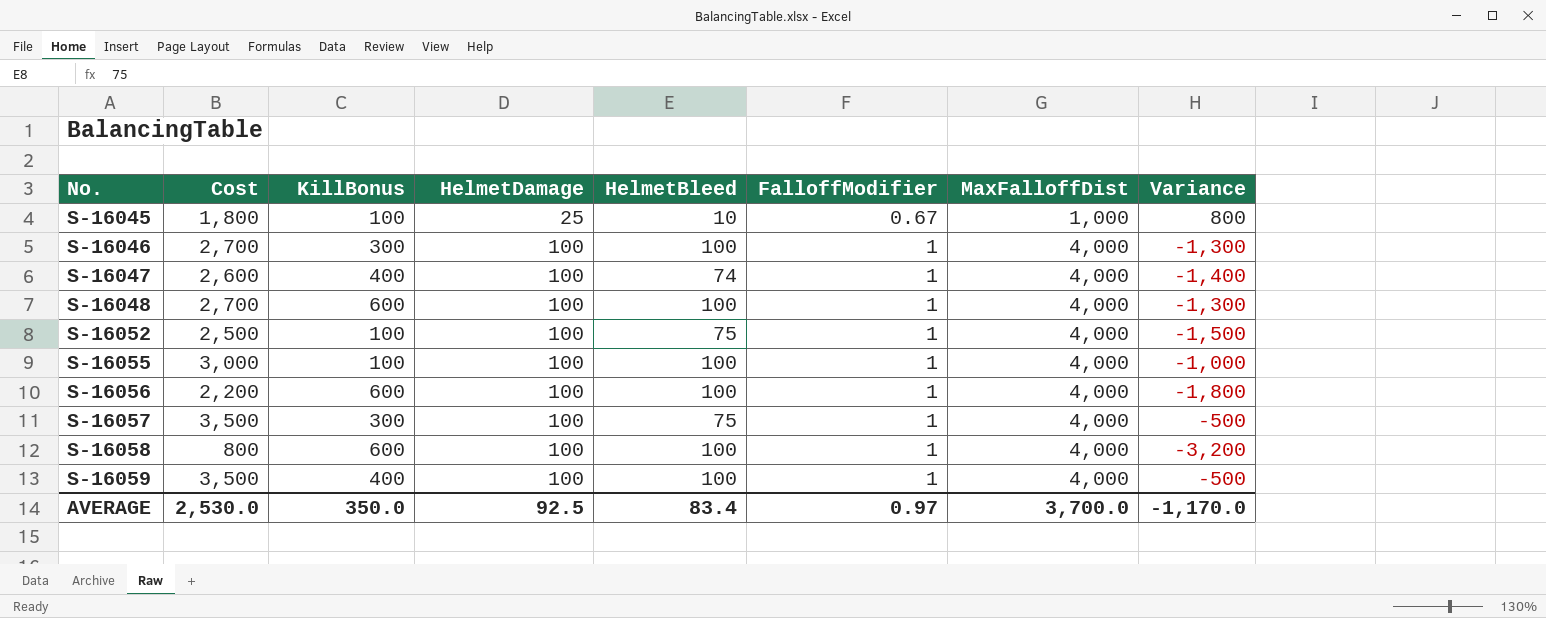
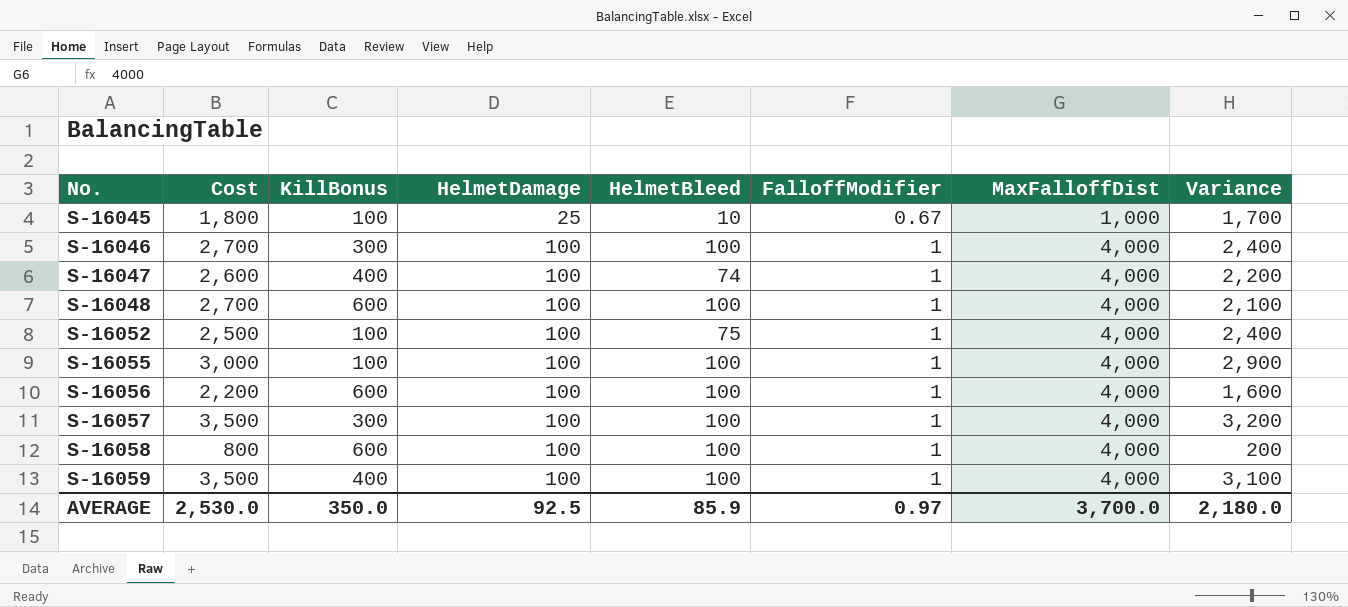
column Variance | formula: [Cost] - [MaxFalloffDist] -> [Cost] - [KillBonus]
S-16057 | HelmetBleed: 75 -> 100
AVERAGE | HelmetBleed: 83.4 -> 85.9
AVERAGE | Variance: -1,170.0 -> 2,180.0

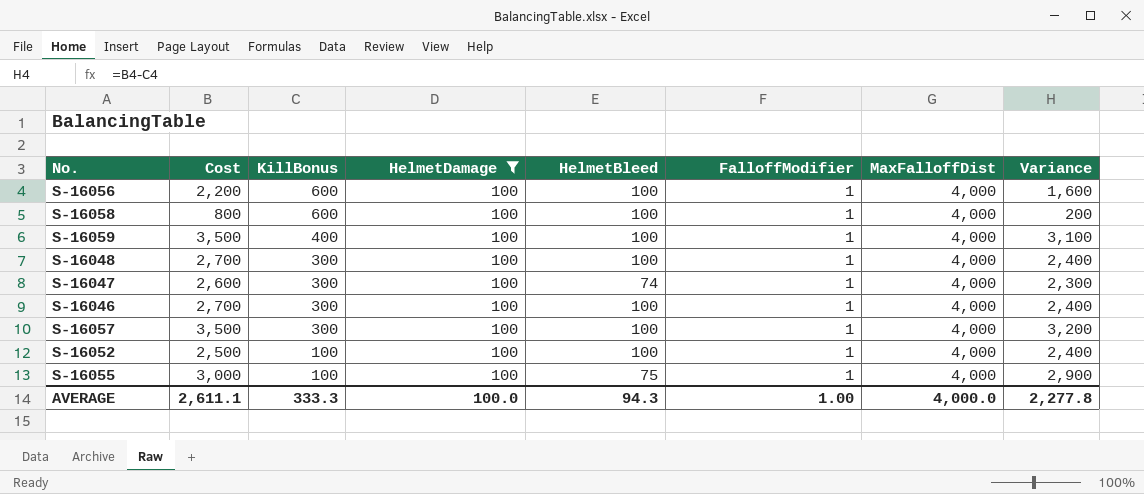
filter: none -> HelmetDamage = 100
row order: No. ascending -> KillBonus descending
S-16048 | KillBonus: 600 -> 300
S-16048 | Variance: 2,100 -> 2,400
S-16047 | KillBonus: 400 -> 300
S-16047 | Variance: 2,200 -> 2,300
S-16052 | HelmetBleed: 75 -> 100
S-16055 | HelmetBleed: 100 -> 75
AVERAGE | Cost: 2,530.0 -> 2,611.1
AVERAGE | KillBonus: 350.0 -> 333.3
AVERAGE | HelmetDamage: 92.5 -> 100.0
AVERAGE | HelmetBleed: 85.9 -> 94.3
AVERAGE | FalloffModifier: 0.97 -> 1.00
AVERAGE | MaxFalloffDist: 3,700.0 -> 4,000.0
AVERAGE | Variance: 2,180.0 -> 2,277.8

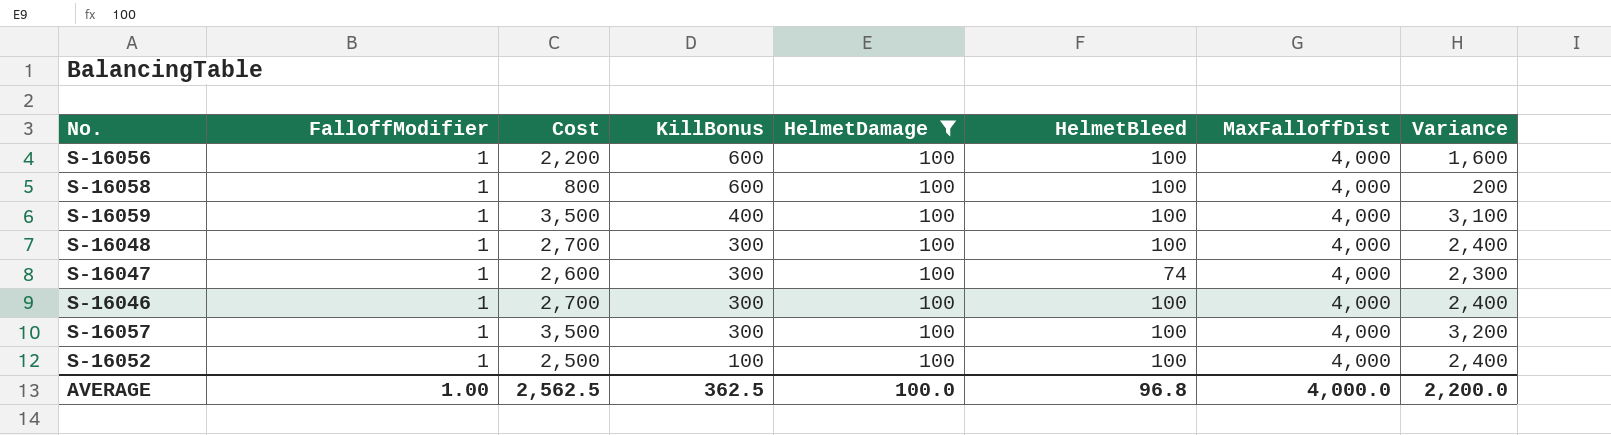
column FalloffModifier | position: 6 -> 2
row S-16055: 3,000 | 100 | 100 | 75 | 1 | 4,000 | 2,900 -> none
AVERAGE | Cost: 2,611.1 -> 2,562.5
AVERAGE | KillBonus: 333.3 -> 362.5
AVERAGE | HelmetBleed: 94.3 -> 96.8
AVERAGE | Variance: 2,277.8 -> 2,200.0

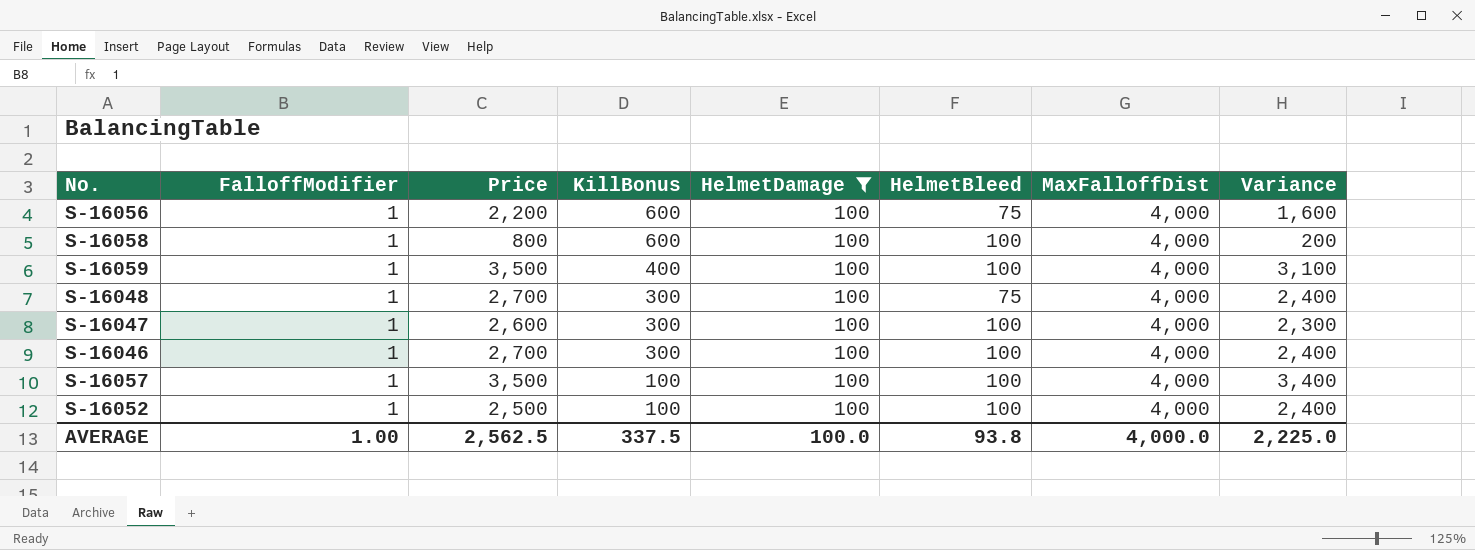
column name: Cost -> Price
S-16056 | HelmetBleed: 100 -> 75
S-16048 | HelmetBleed: 100 -> 75
S-16047 | HelmetBleed: 74 -> 100
S-16057 | KillBonus: 300 -> 100
S-16057 | Variance: 3,200 -> 3,400
AVERAGE | KillBonus: 362.5 -> 337.5
AVERAGE | HelmetBleed: 96.8 -> 93.8
AVERAGE | Variance: 2,200.0 -> 2,225.0

